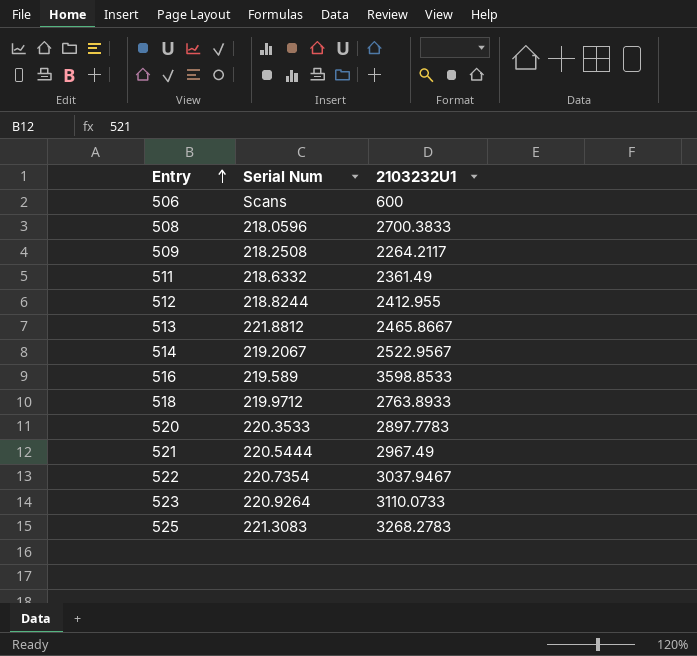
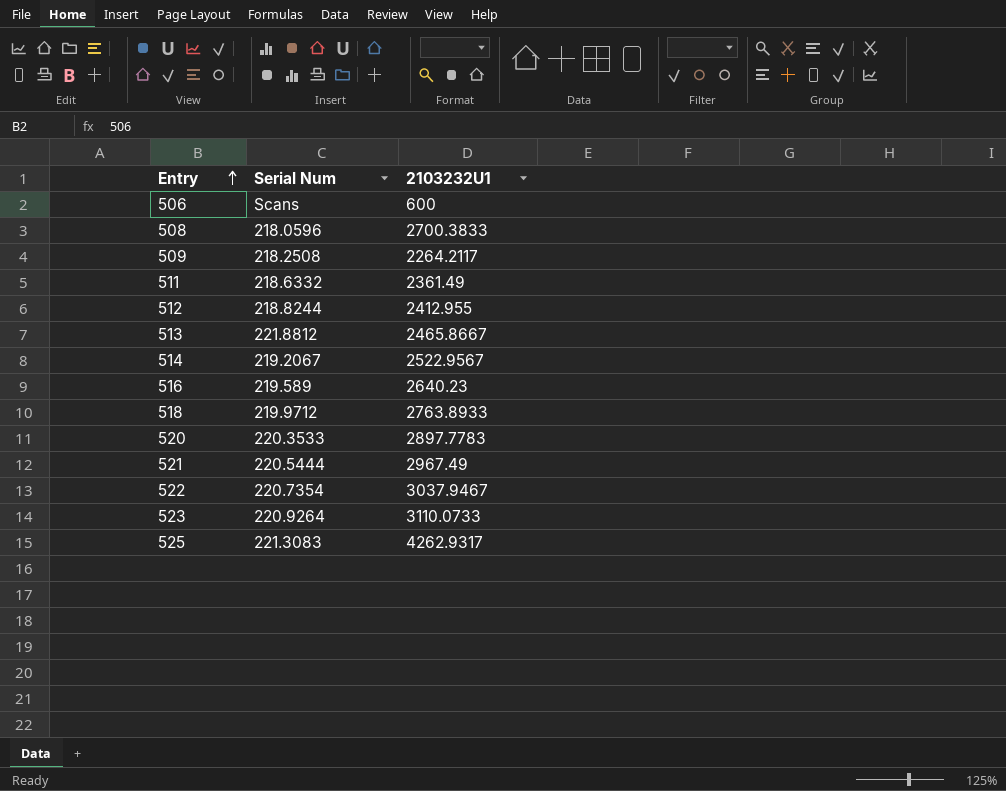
516 | 2103232U1: 3598.8533 -> 2640.23
525 | 2103232U1: 3268.2783 -> 4262.9317

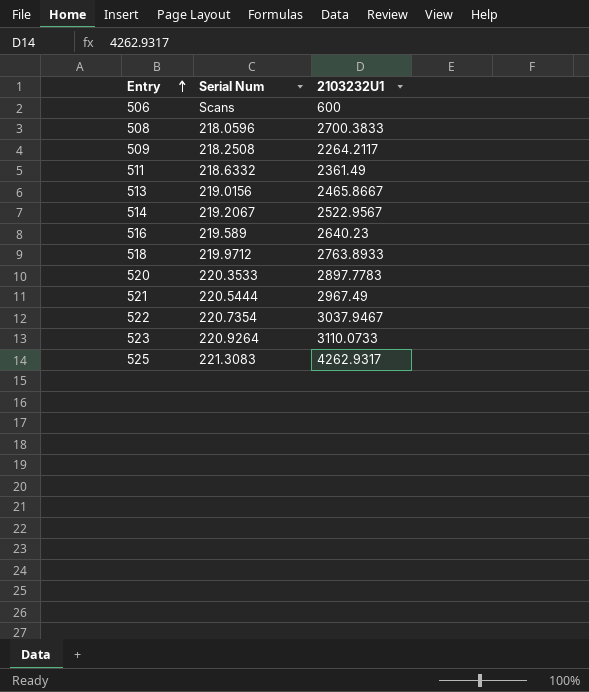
row 512: 218.8244 | 2412.955 -> none
513 | Serial Num: 221.8812 -> 219.0156

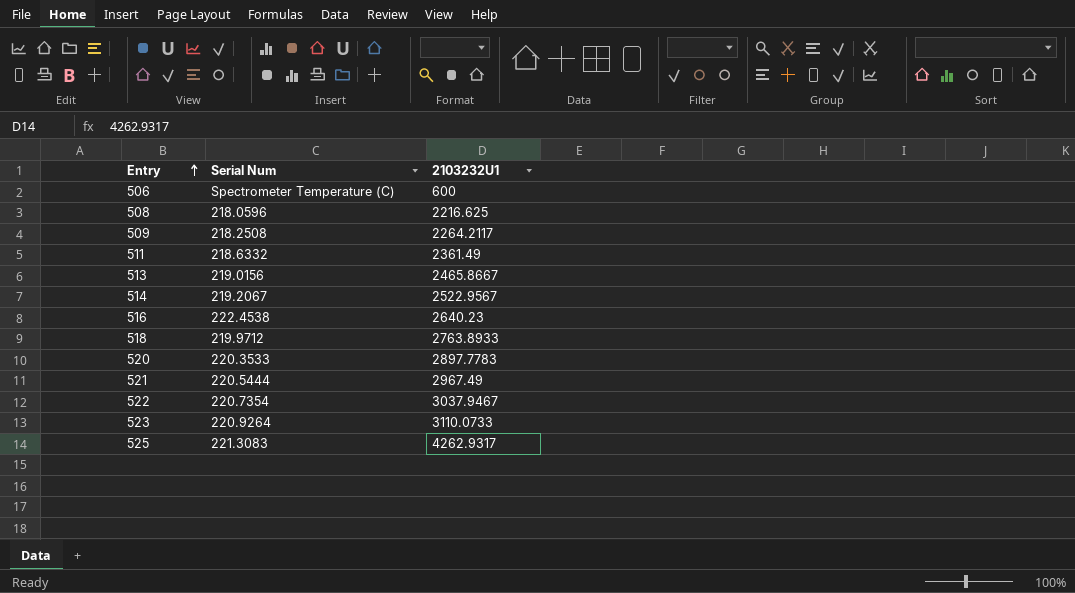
506 | Serial Num: Scans -> Spectrometer Temperature (C)
508 | 2103232U1: 2700.3833 -> 2216.625
516 | Serial Num: 219.589 -> 222.4538

